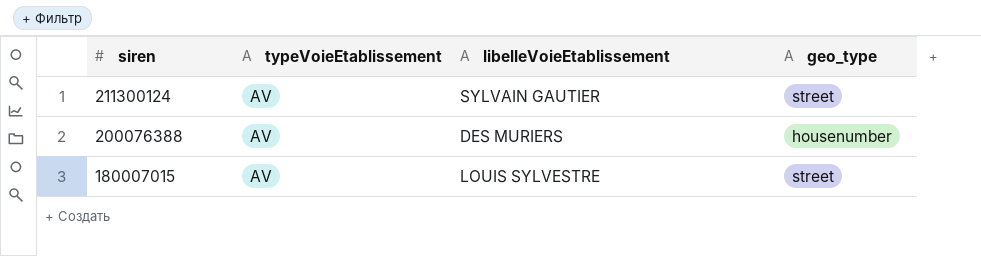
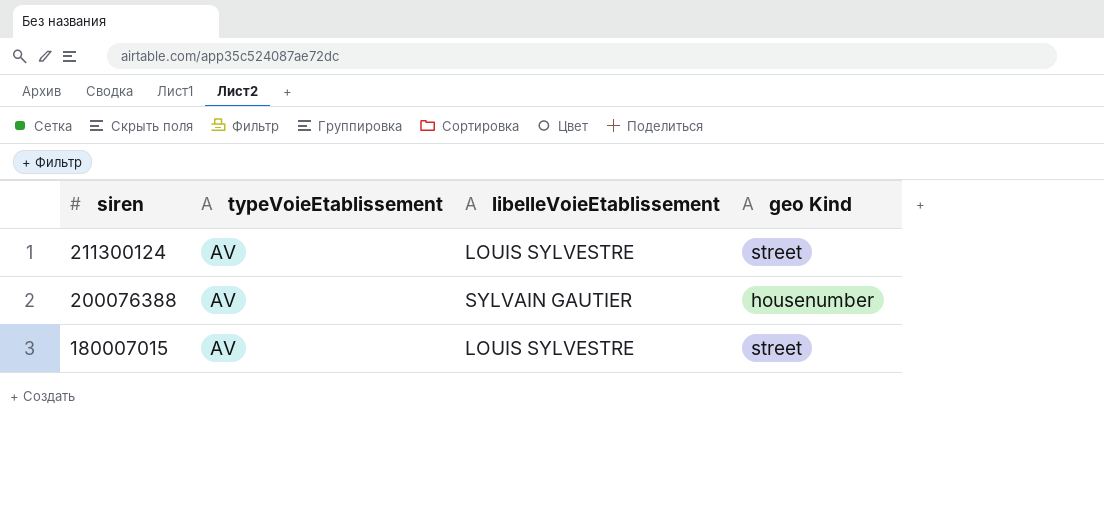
column name: geo_type -> geo Kind
211300124 | libelleVoieEtablissement: SYLVAIN GAUTIER -> LOUIS SYLVESTRE
200076388 | libelleVoieEtablissement: DES MURIERS -> SYLVAIN GAUTIER

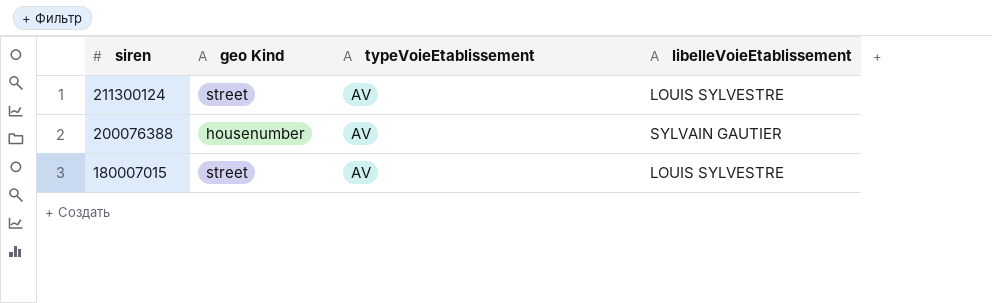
column geo Kind | position: 4 -> 2

